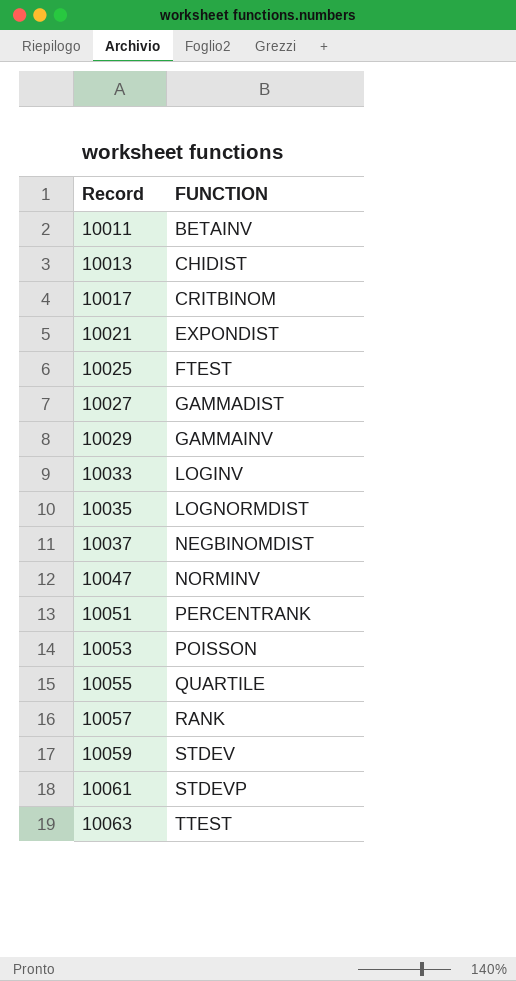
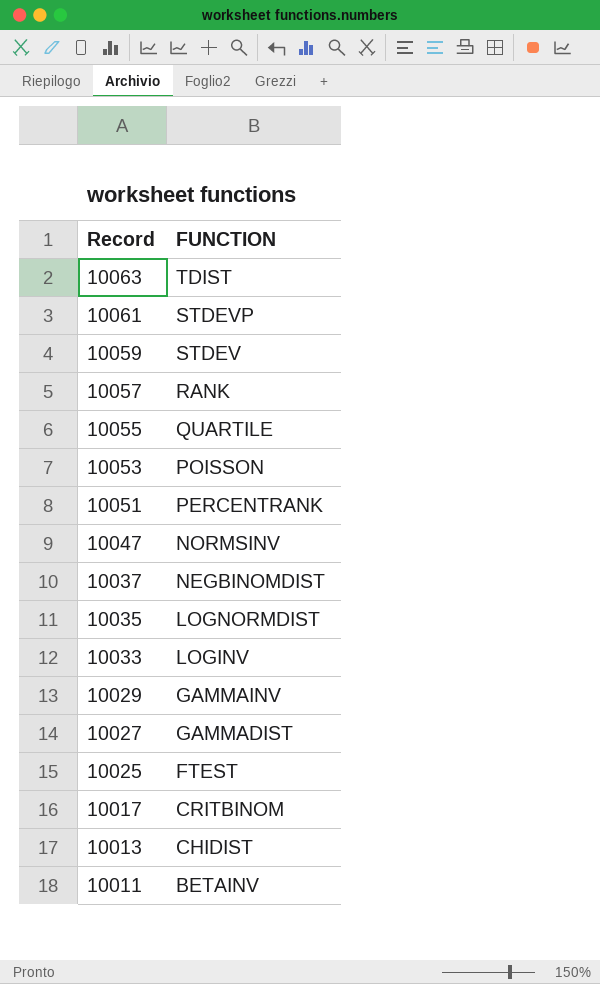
row order: Record ascending -> Record descending
row 10021: EXPONDIST -> none
10063 | FUNCTION: TTEST -> TDIST
10047 | FUNCTION: NORMINV -> NORMSINV

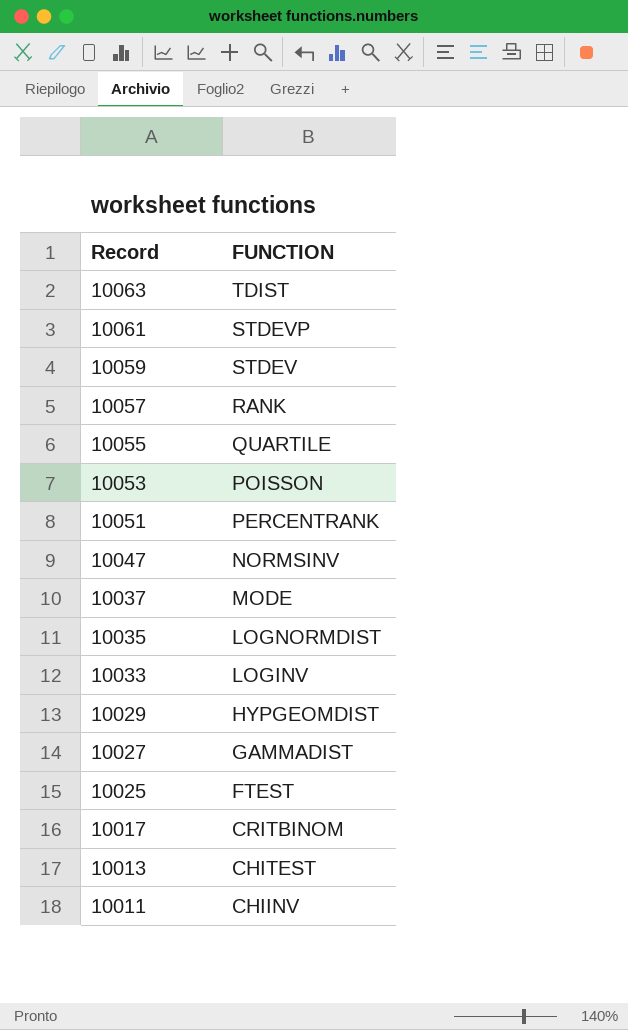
10037 | FUNCTION: NEGBINOMDIST -> MODE
10029 | FUNCTION: GAMMAINV -> HYPGEOMDIST
10013 | FUNCTION: CHIDIST -> CHITEST
10011 | FUNCTION: BETAINV -> CHIINV

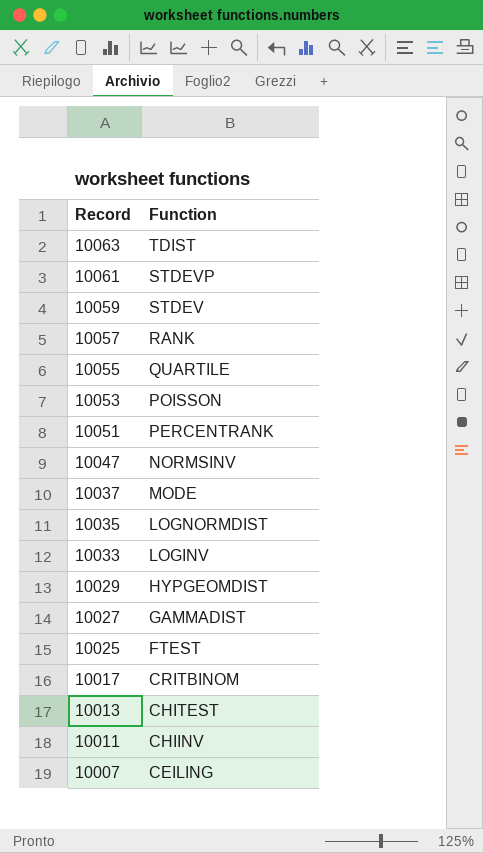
column name: FUNCTION -> Function
row 10007: none -> CEILING

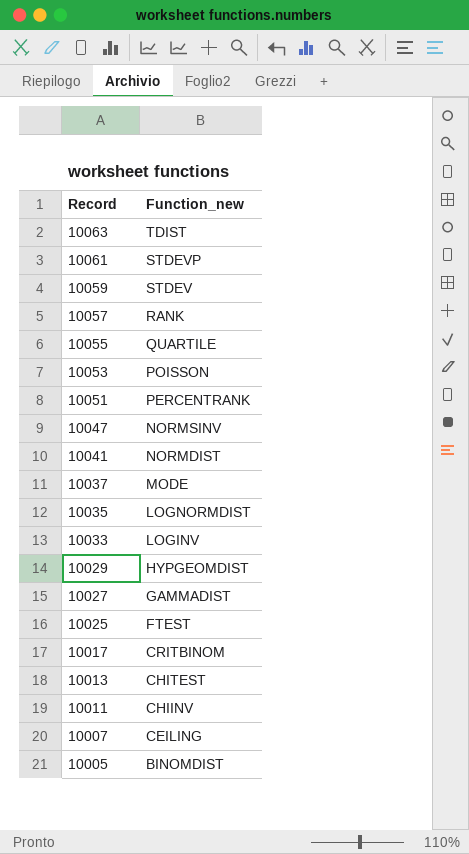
column name: Function -> Function_new
row 10041: none -> NORMDIST
row 10005: none -> BINOMDIST

